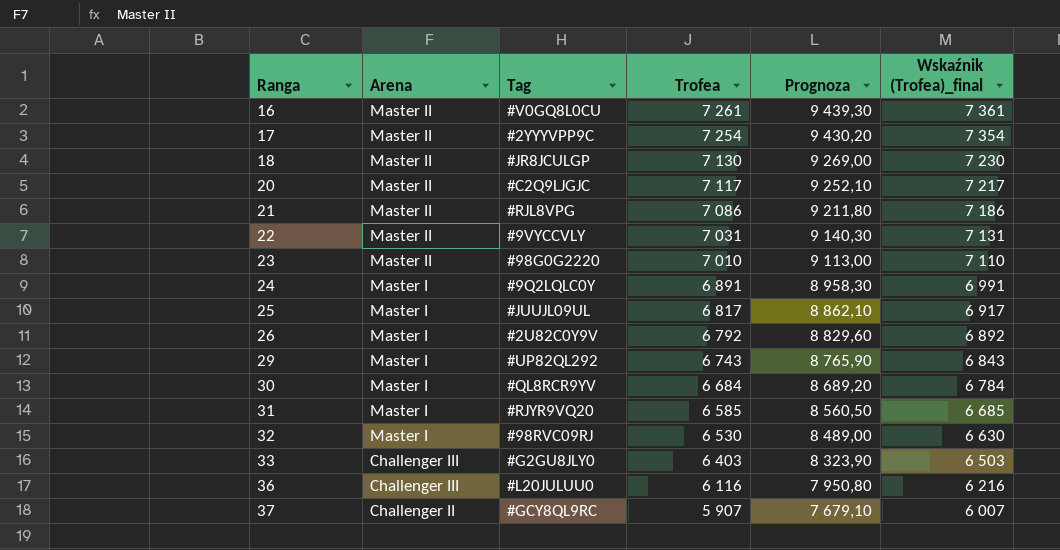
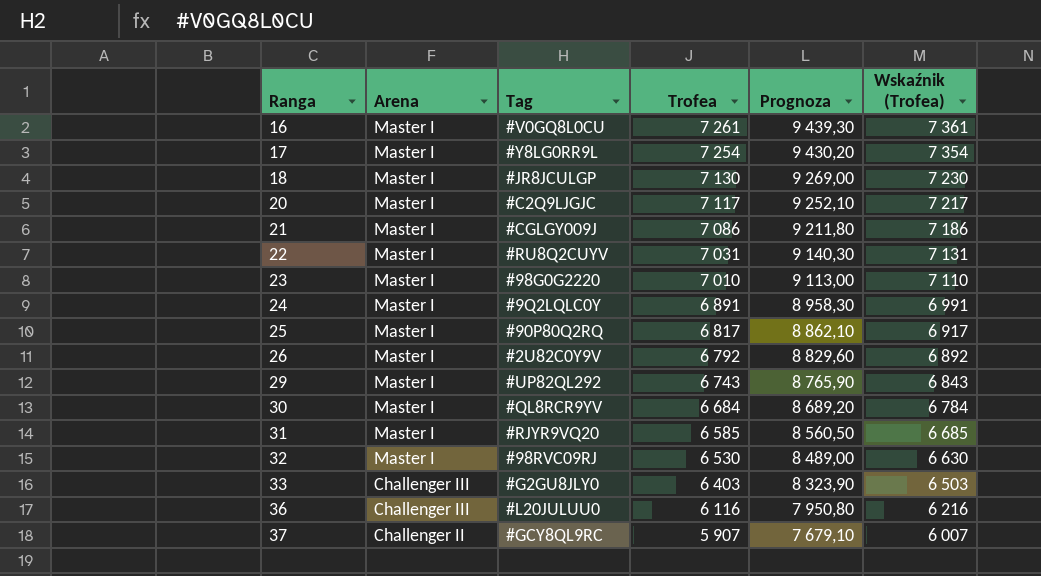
column name: Wskaźnik (Trofea)_final -> Wskaźnik (Trofea)
16 | Arena: Master II -> Master I
17 | Arena: Master II -> Master I
17 | Tag: #2YYYVPP9C -> #Y8LG0RR9L
18 | Arena: Master II -> Master I
20 | Arena: Master II -> Master I
21 | Arena: Master II -> Master I
21 | Tag: #RJL8VPG -> #CGLGY009J
22 | Arena: Master II -> Master I
22 | Tag: #9VYCCVLY -> #RU8Q2CUYV
23 | Arena: Master II -> Master I
25 | Tag: #JUUJL09UL -> #90P80Q2RQ

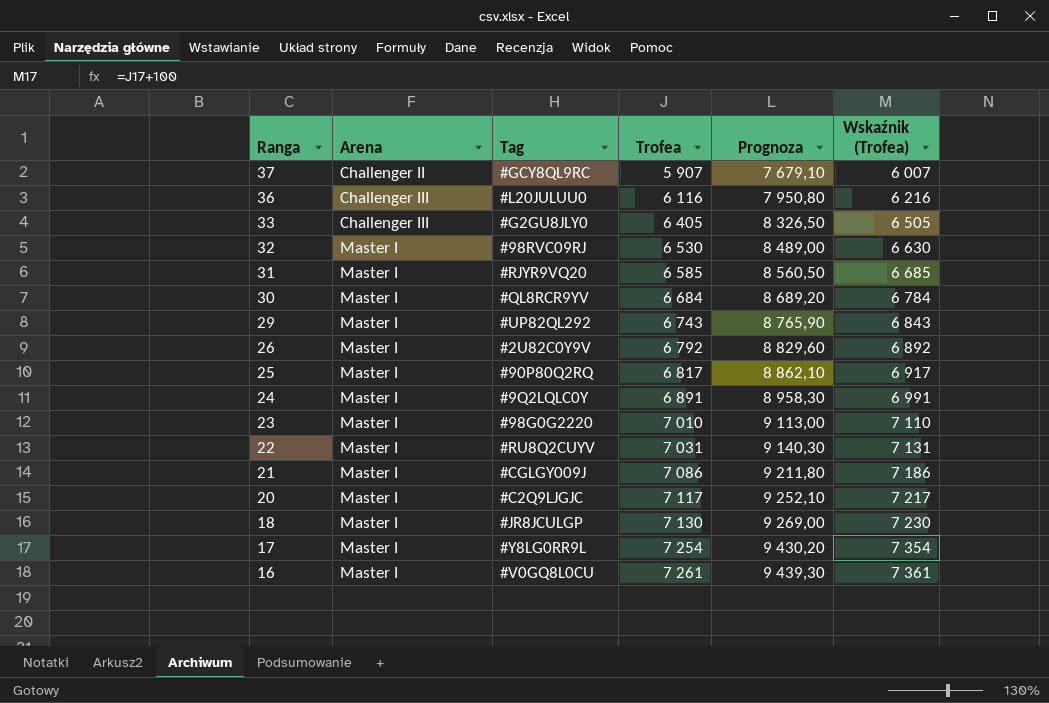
row order: Ranga ascending -> Ranga descending
33 | Trofea: 6 403 -> 6 405
33 | Prognoza: 8 323,90 -> 8 326,50
33 | Wskaźnik (Trofea): 6 503 -> 6 505

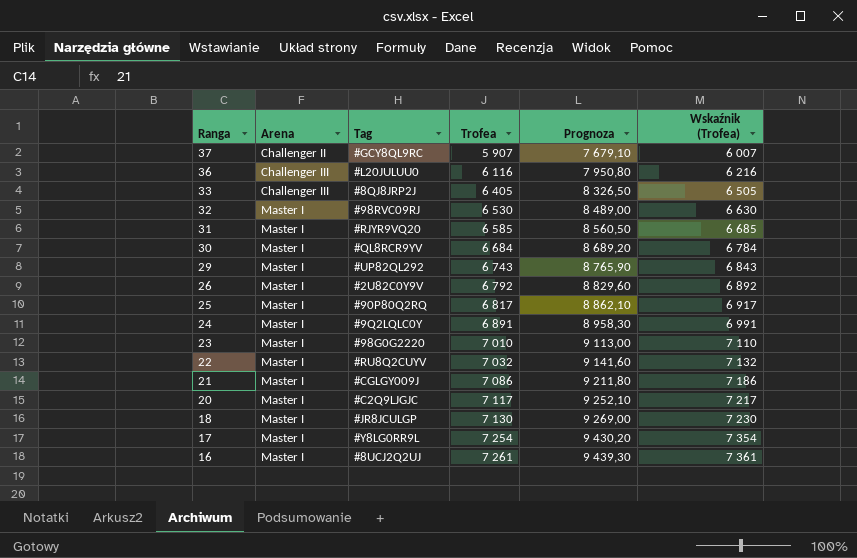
33 | Tag: #G2GU8JLY0 -> #8QJ8JRP2J
22 | Trofea: 7 031 -> 7 032
22 | Prognoza: 9 140,30 -> 9 141,60
22 | Wskaźnik (Trofea): 7 131 -> 7 132
16 | Tag: #V0GQ8L0CU -> #8UCJ2Q2UJ

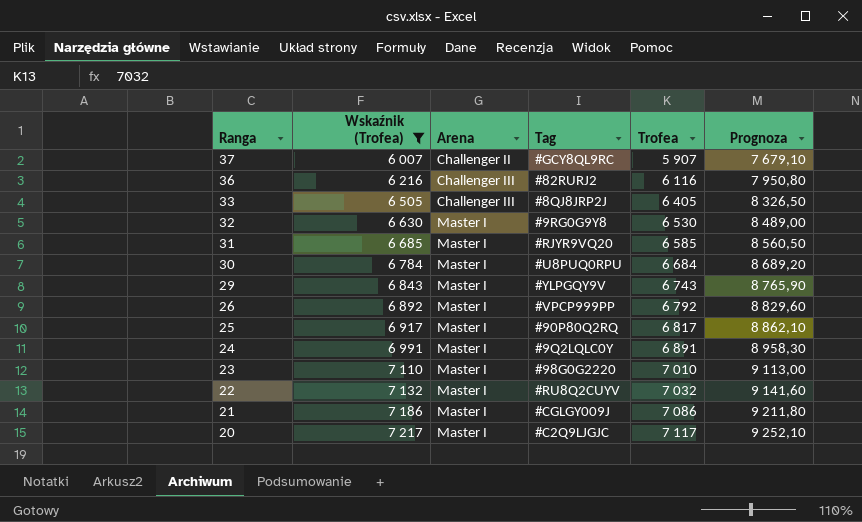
filter: none -> Wskaźnik (Trofea) <= 7 217
column Wskaźnik (Trofea) | position: 6 -> 2
36 | Tag: #L20JULUU0 -> #82RURJ2
32 | Tag: #98RVC09RJ -> #9RG0G9Y8
30 | Tag: #QL8RCR9YV -> #U8PUQ0RPU
29 | Tag: #UP82QL292 -> #YLPGQY9V
26 | Tag: #2U82C0Y9V -> #VPCP999PP

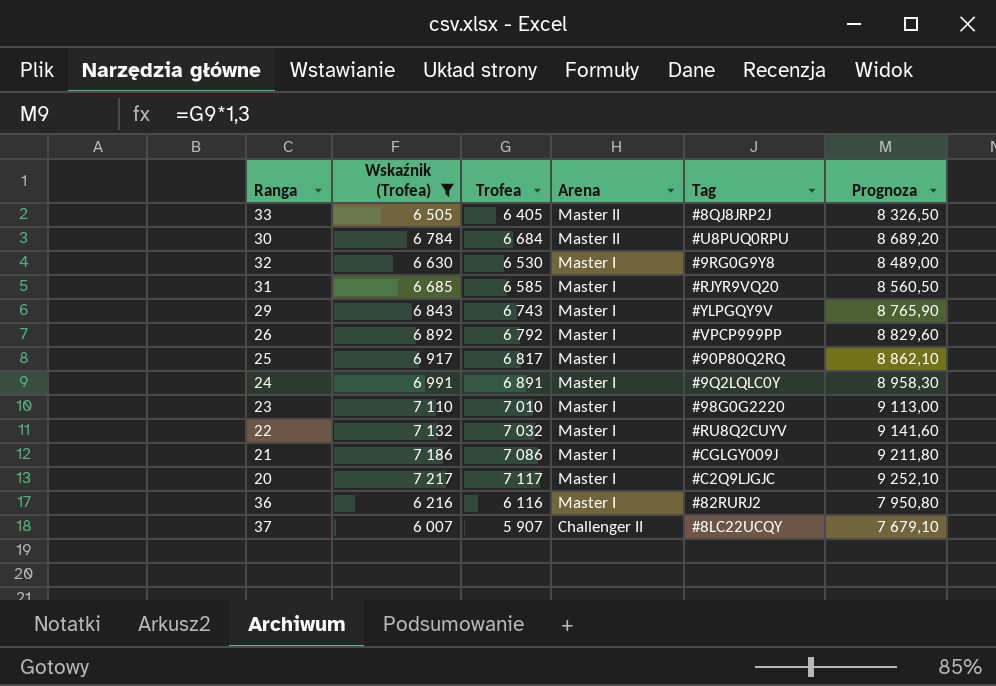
row order: Ranga descending -> Arena descending
column Trofea | position: 5 -> 3
33 | Arena: Challenger III -> Master II
30 | Arena: Master I -> Master II
36 | Arena: Challenger III -> Master I
37 | Tag: #GCY8QL9RC -> #8LC22UCQY

